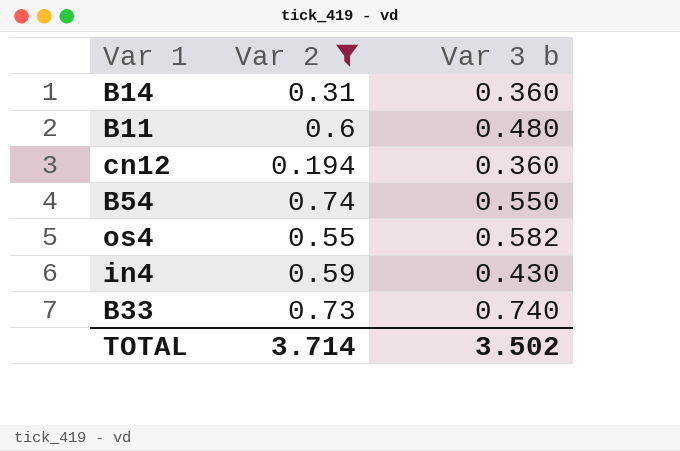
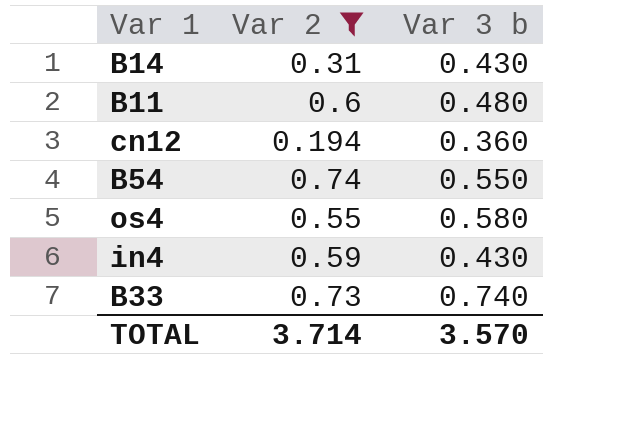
B14 | Var 3 b: 0.360 -> 0.430
os4 | Var 3 b: 0.582 -> 0.580
TOTAL | Var 3 b: 3.502 -> 3.570

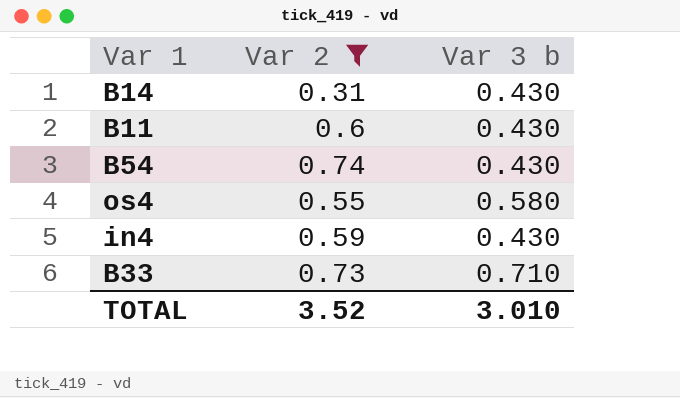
row cn12: 0.194 | 0.360 -> none
B11 | Var 3 b: 0.480 -> 0.430
B54 | Var 3 b: 0.550 -> 0.430
B33 | Var 3 b: 0.740 -> 0.710
TOTAL | Var 2: 3.714 -> 3.52
TOTAL | Var 3 b: 3.570 -> 3.010

